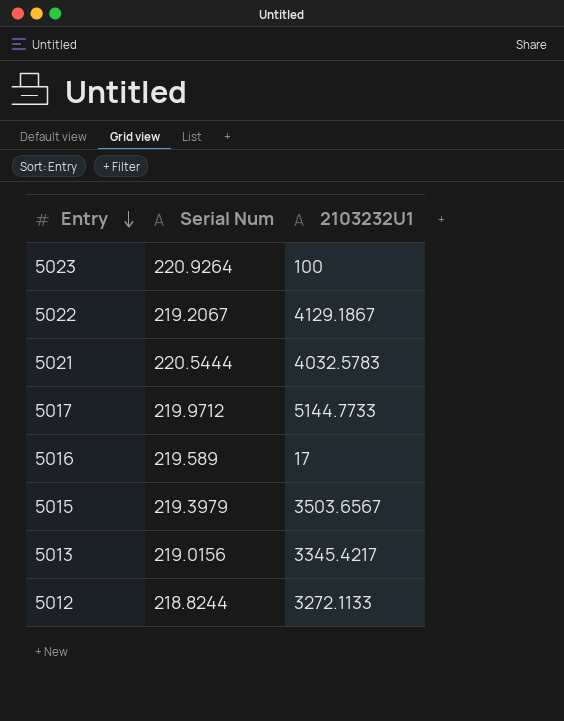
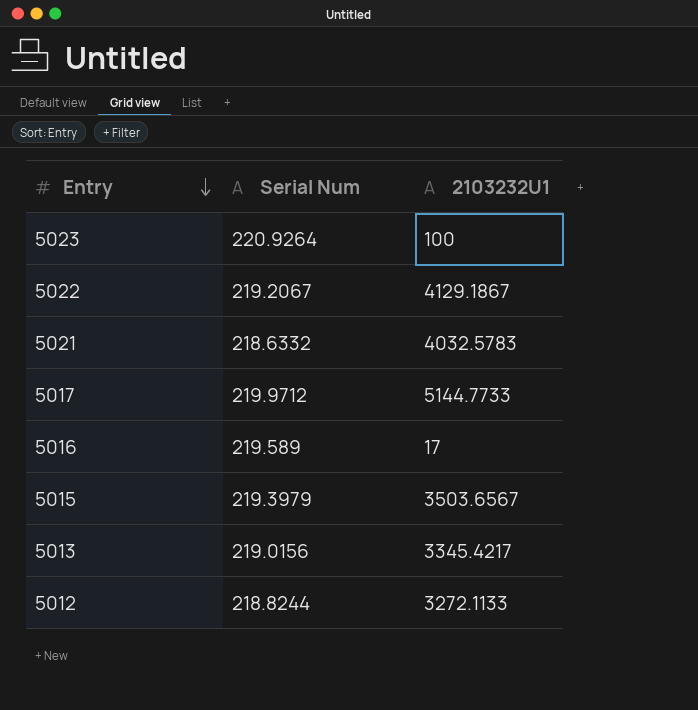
5021 | Serial Num: 220.5444 -> 218.6332

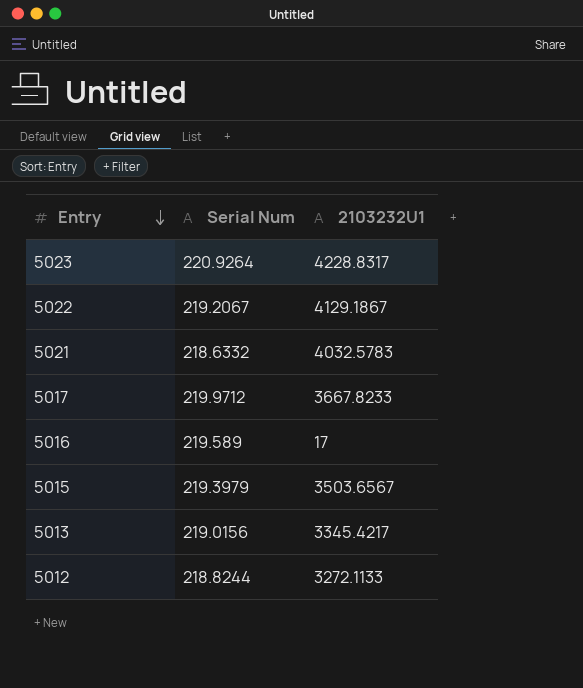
5023 | 2103232U1: 100 -> 4228.8317
5017 | 2103232U1: 5144.7733 -> 3667.8233

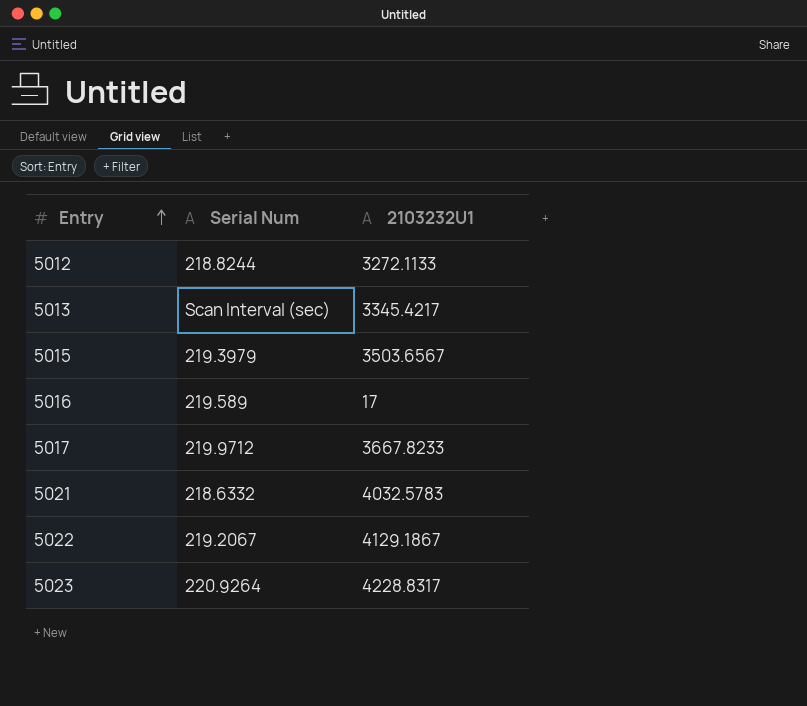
row order: Entry descending -> Entry ascending
5013 | Serial Num: 219.0156 -> Scan Interval (sec)

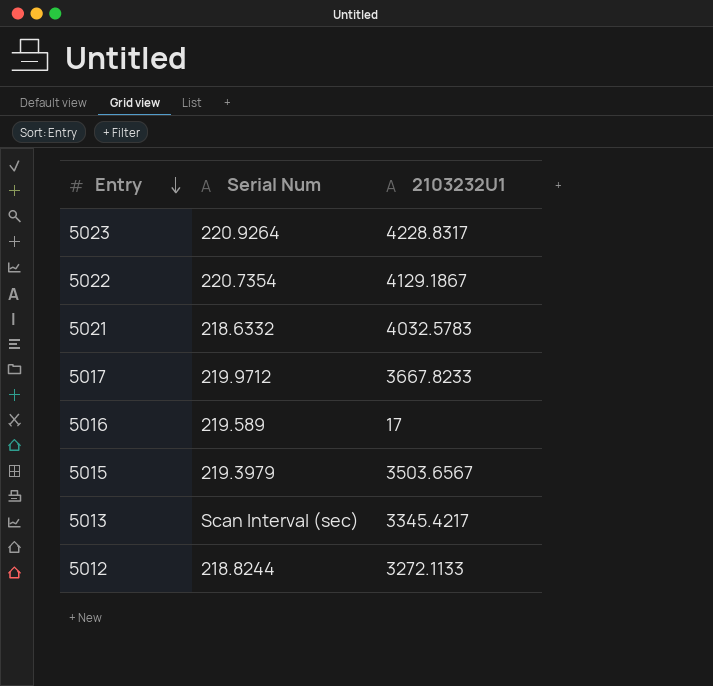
row order: Entry ascending -> Entry descending
5022 | Serial Num: 219.2067 -> 220.7354

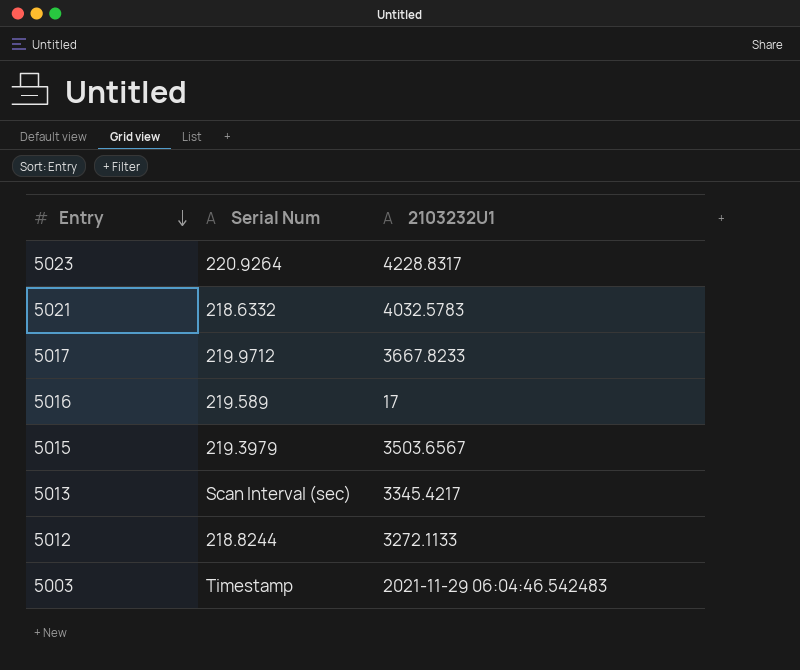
row 5022: 220.7354 | 4129.1867 -> none
row 5003: none -> Timestamp | 2021-11-29 06:04:46.542483

